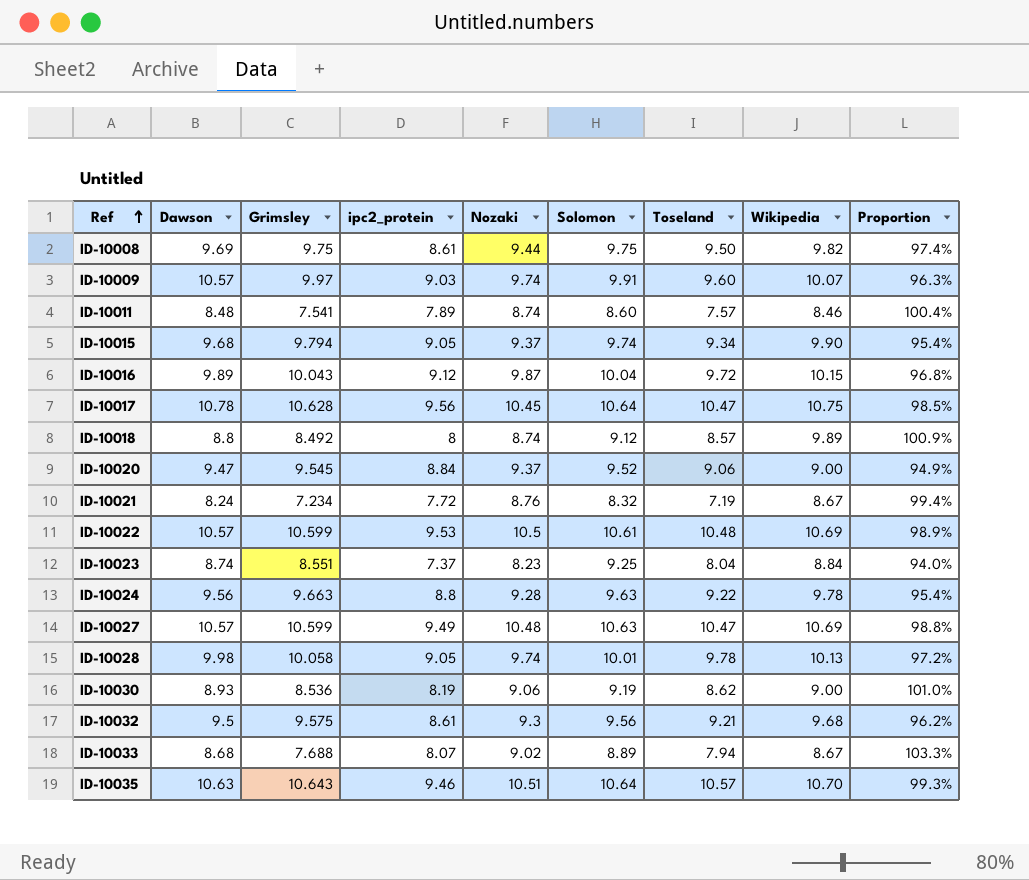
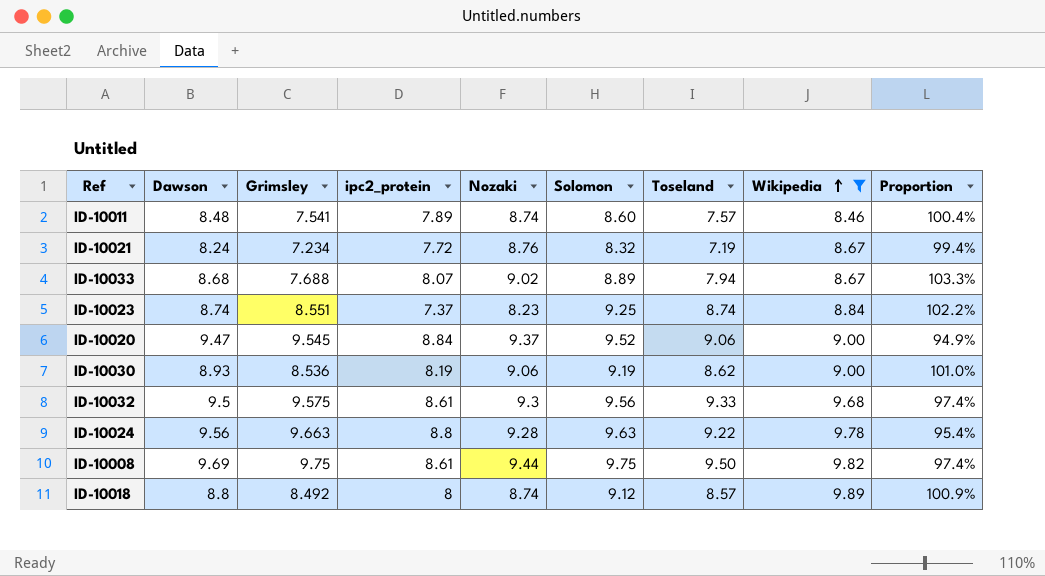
filter: none -> Wikipedia <= 9.89
row order: Ref ascending -> Wikipedia ascending
ID-10023 | Toseland: 8.04 -> 8.74
ID-10023 | Proportion: 94.0% -> 102.2%
ID-10032 | Toseland: 9.21 -> 9.33
ID-10032 | Proportion: 96.2% -> 97.4%

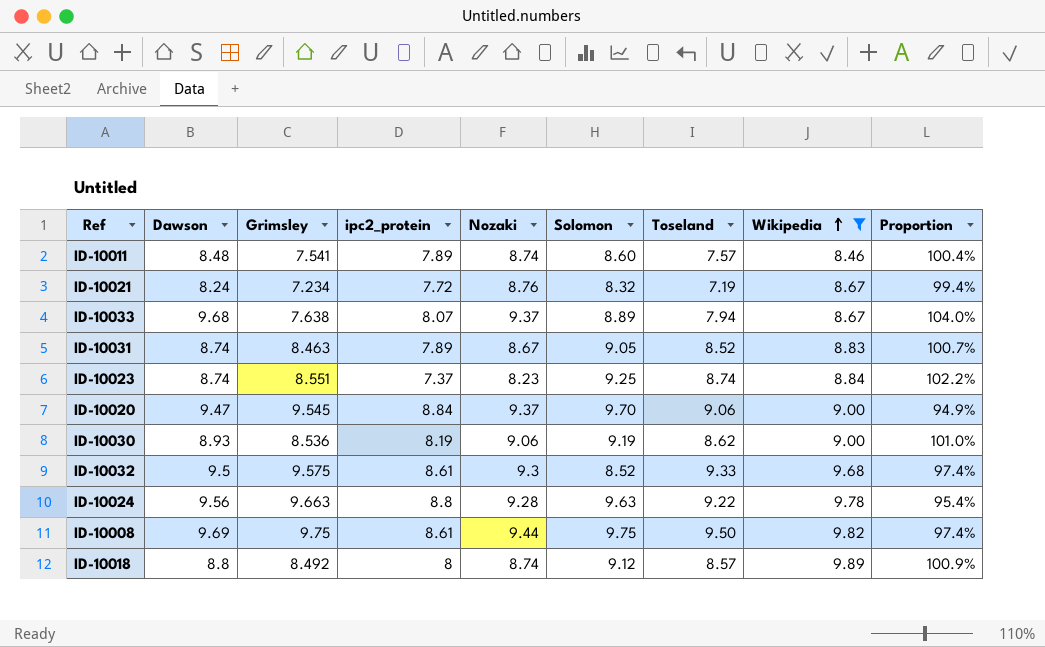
ID-10033 | Dawson: 8.68 -> 9.68
ID-10033 | Grimsley: 7.688 -> 7.638
ID-10033 | Nozaki: 9.02 -> 9.37
ID-10033 | Proportion: 103.3% -> 104.0%
row ID-10031: none -> 8.74 | 8.463 | 7.89 | 8.67 | 9.05 | 8.52 | 8.83 | 100.7%
ID-10020 | Solomon: 9.52 -> 9.70
ID-10032 | Solomon: 9.56 -> 8.52

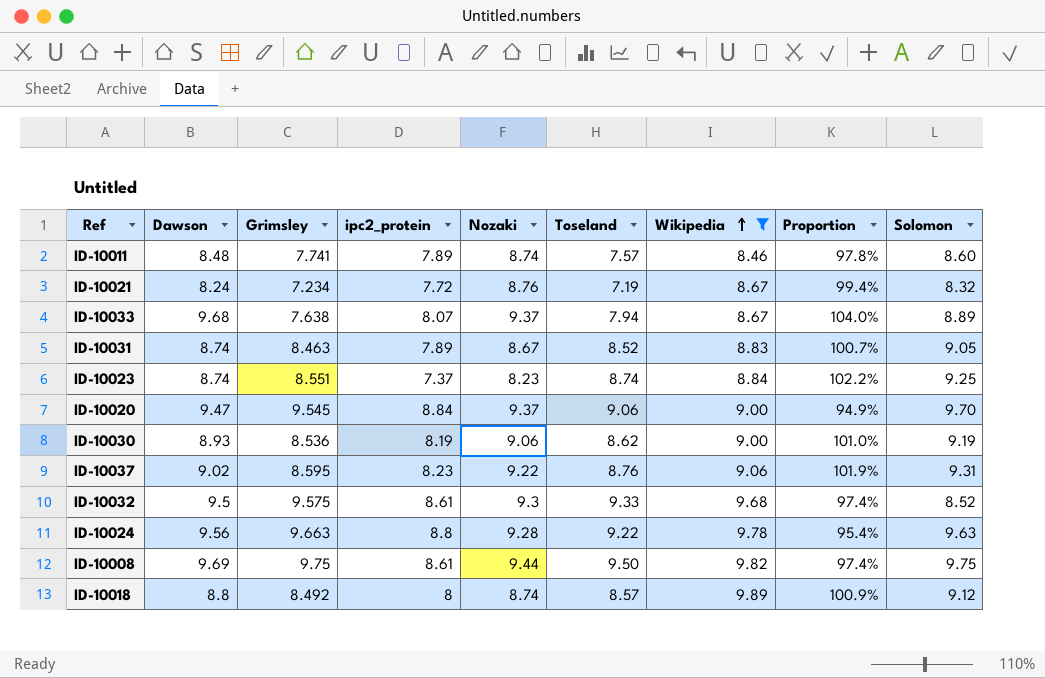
column Solomon | position: 6 -> 9
ID-10011 | Grimsley: 7.541 -> 7.741
ID-10011 | Proportion: 100.4% -> 97.8%
row ID-10037: none -> 9.02 | 8.595 | 8.23 | 9.22 | 8.76 | 9.06 | 101.9% | 9.31

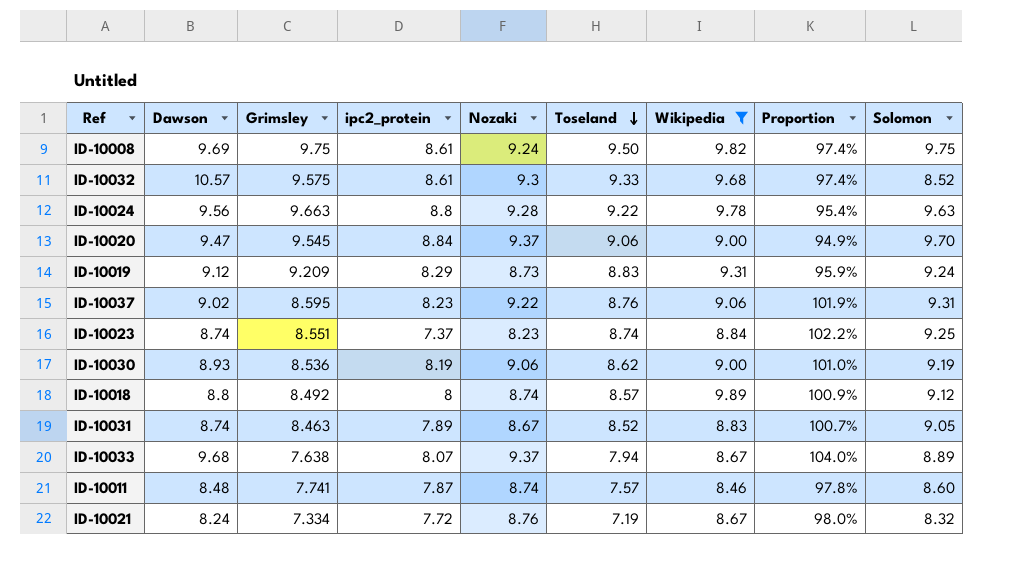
row order: Wikipedia ascending -> Toseland descending
ID-10008 | Nozaki: 9.44 -> 9.24
ID-10032 | Dawson: 9.5 -> 10.57
row ID-10019: none -> 9.12 | 9.209 | 8.29 | 8.73 | 8.83 | 9.31 | 95.9% | 9.24
ID-10011 | ipc2_protein: 7.89 -> 7.87
ID-10021 | Grimsley: 7.234 -> 7.334
ID-10021 | Proportion: 99.4% -> 98.0%

